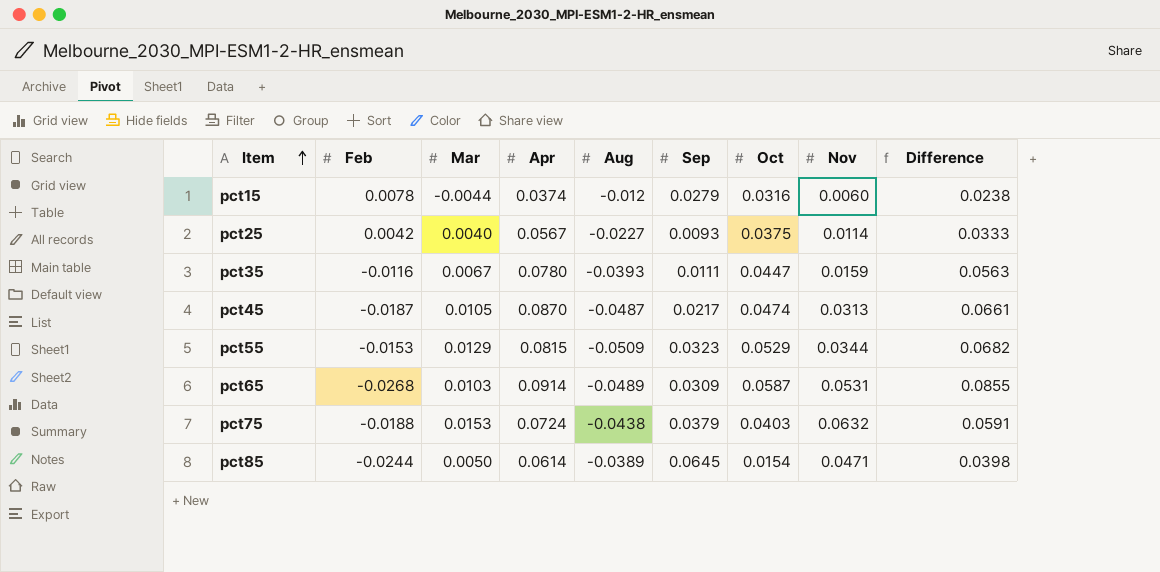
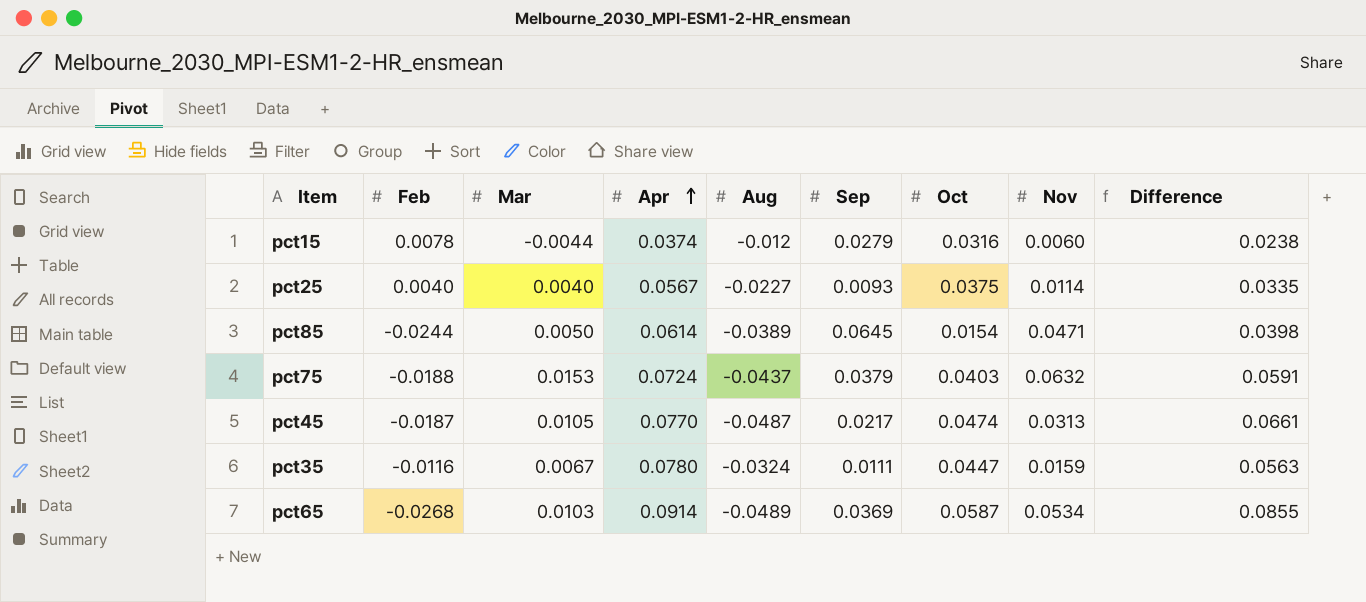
row order: Item ascending -> Apr ascending
row pct55: -0.0153 | 0.0129 | 0.0815 | -0.0509 | 0.0323 | 0.0529 | 0.0344 | 0.0682 -> none
pct25 | Feb: 0.0042 -> 0.0040
pct25 | Difference: 0.0333 -> 0.0335
pct75 | Aug: -0.0438 -> -0.0437
pct45 | Apr: 0.0870 -> 0.0770
pct35 | Aug: -0.0393 -> -0.0324
pct65 | Sep: 0.0309 -> 0.0369
pct65 | Nov: 0.0531 -> 0.0534

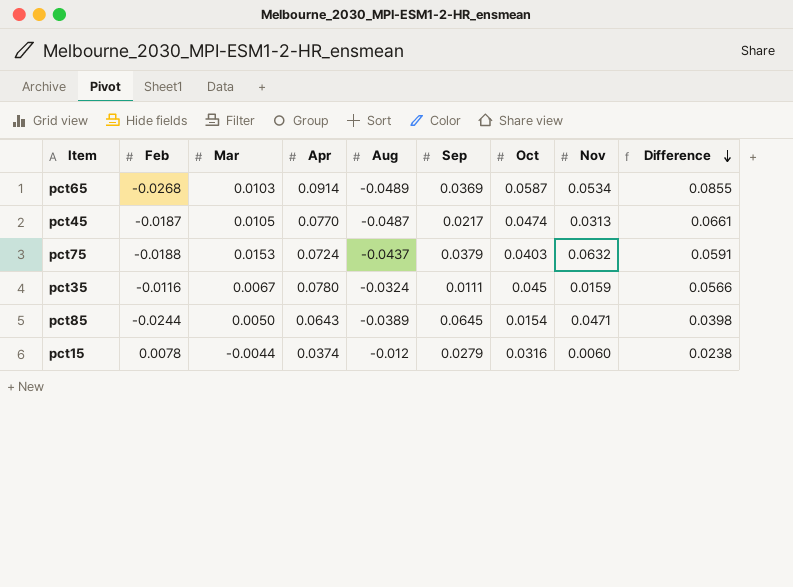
row order: Apr ascending -> Difference descending
row pct25: 0.0040 | 0.0040 | 0.0567 | -0.0227 | 0.0093 | 0.0375 | 0.0114 | 0.0335 -> none
pct35 | Oct: 0.0447 -> 0.045
pct35 | Difference: 0.0563 -> 0.0566
pct85 | Apr: 0.0614 -> 0.0643

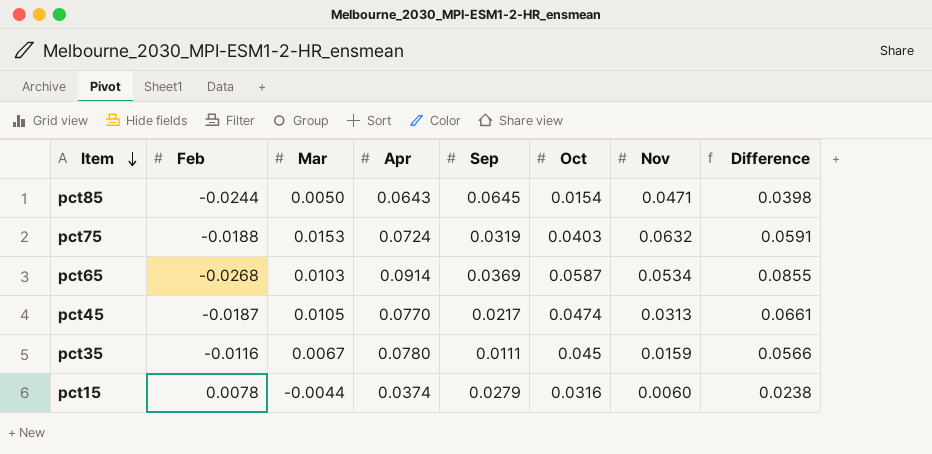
row order: Difference descending -> Item descending
column Aug | position: 5 -> none
pct75 | Sep: 0.0379 -> 0.0319

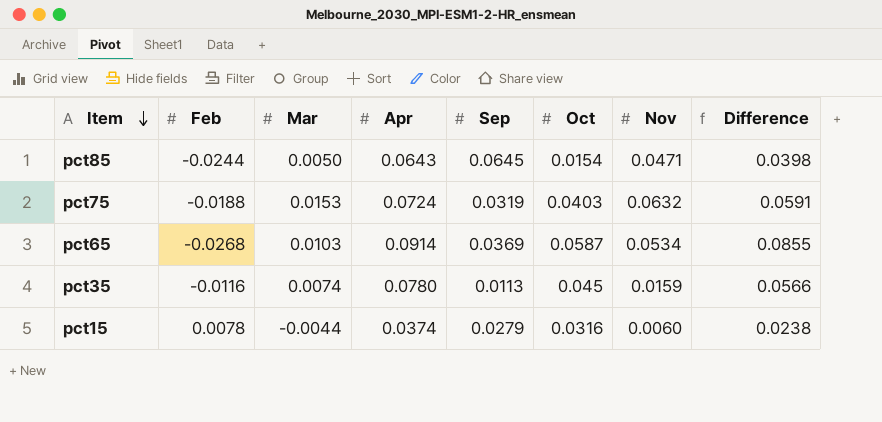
row pct45: -0.0187 | 0.0105 | 0.0770 | 0.0217 | 0.0474 | 0.0313 | 0.0661 -> none
pct35 | Mar: 0.0067 -> 0.0074
pct35 | Sep: 0.0111 -> 0.0113

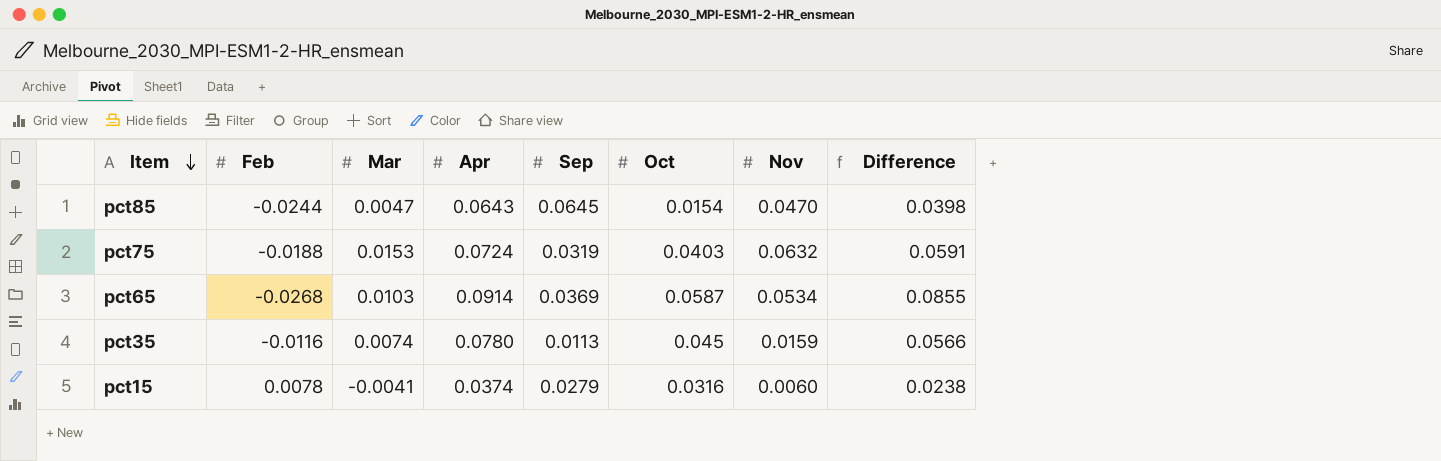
pct85 | Mar: 0.0050 -> 0.0047
pct85 | Nov: 0.0471 -> 0.0470
pct15 | Mar: -0.0044 -> -0.0041

